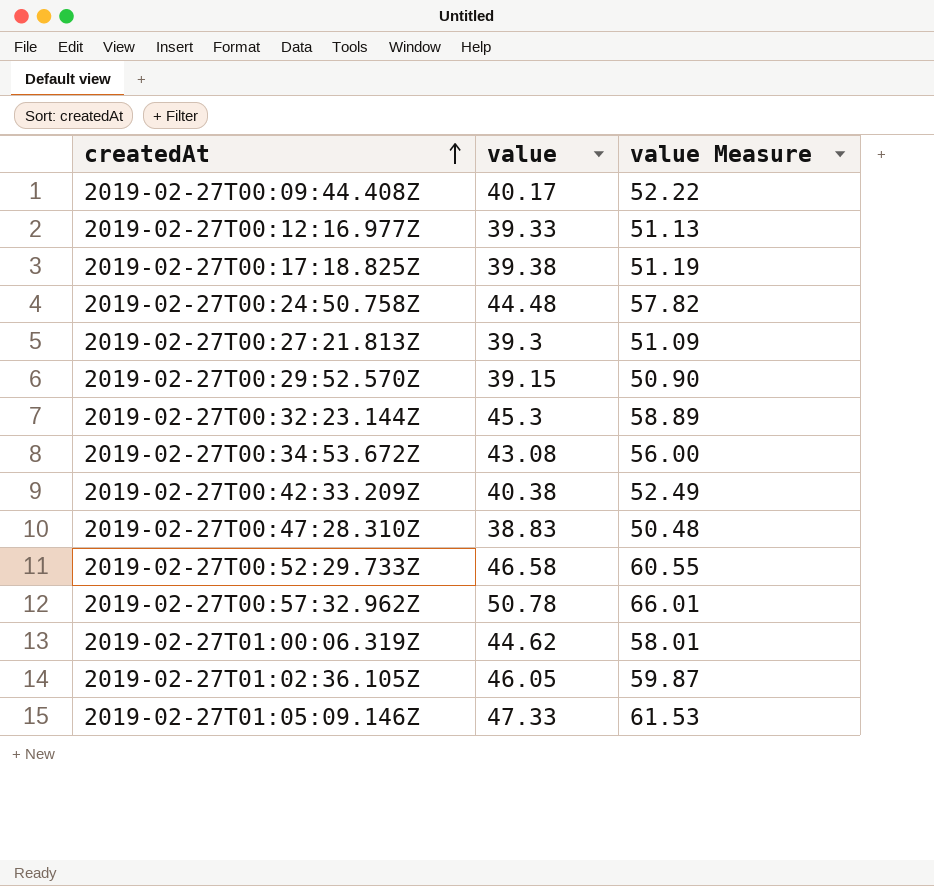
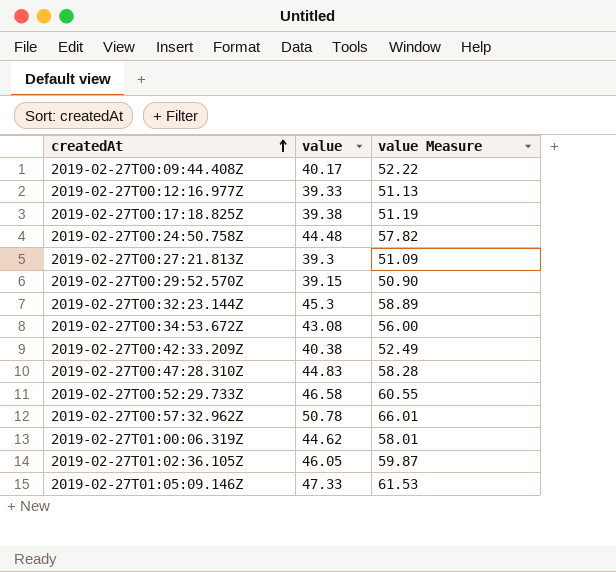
2019-02-27T00:47:28.310Z | value: 38.83 -> 44.83
2019-02-27T00:47:28.310Z | value Measure: 50.48 -> 58.28

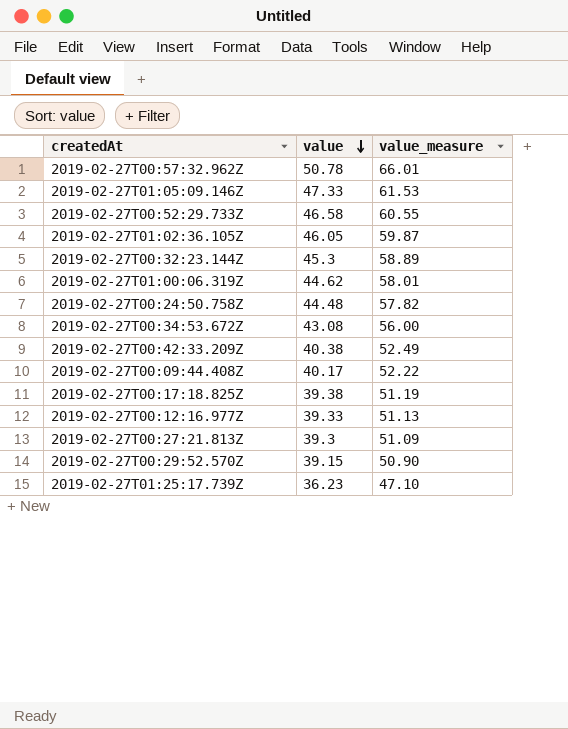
row order: createdAt ascending -> value descending
column name: value Measure -> value_measure
row 2019-02-27T00:47:28.310Z: 44.83 | 58.28 -> none
row 2019-02-27T01:25:17.739Z: none -> 36.23 | 47.10

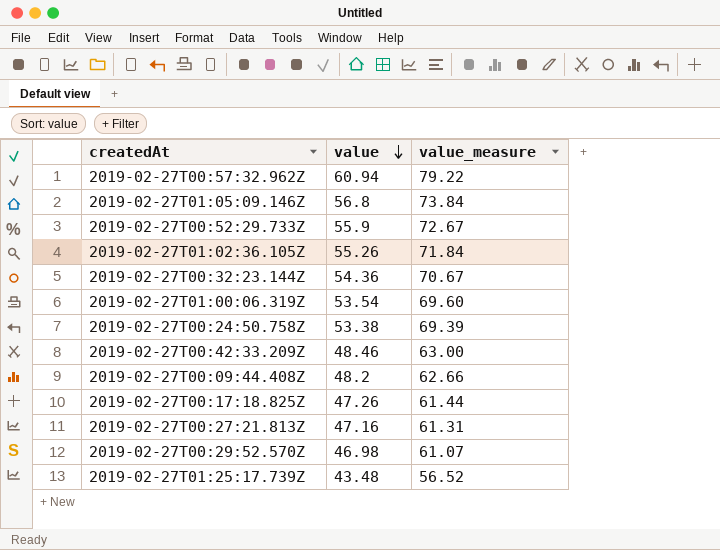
row 2019-02-27T00:34:53.672Z: 43.08 | 56.00 -> none
row 2019-02-27T00:12:16.977Z: 39.33 | 51.13 -> none
2019-02-27T00:57:32.962Z | value: 50.78 -> 60.94
2019-02-27T00:57:32.962Z | value_measure: 66.01 -> 79.22
2019-02-27T01:05:09.146Z | value: 47.33 -> 56.8
2019-02-27T01:05:09.146Z | value_measure: 61.53 -> 73.84
2019-02-27T00:52:29.733Z | value: 46.58 -> 55.9
2019-02-27T00:52:29.733Z | value_measure: 60.55 -> 72.67
2019-02-27T01:02:36.105Z | value: 46.05 -> 55.26
2019-02-27T01:02:36.105Z | value_measure: 59.87 -> 71.84
2019-02-27T00:32:23.144Z | value: 45.3 -> 54.36
2019-02-27T00:32:23.144Z | value_measure: 58.89 -> 70.67
2019-02-27T01:00:06.319Z | value: 44.62 -> 53.54
2019-02-27T01:00:06.319Z | value_measure: 58.01 -> 69.60
2019-02-27T00:24:50.758Z | value: 44.48 -> 53.38
2019-02-27T00:24:50.758Z | value_measure: 57.82 -> 69.39
2019-02-27T00:42:33.209Z | value: 40.38 -> 48.46
2019-02-27T00:42:33.209Z | value_measure: 52.49 -> 63.00
2019-02-27T00:09:44.408Z | value: 40.17 -> 48.2
2019-02-27T00:09:44.408Z | value_measure: 52.22 -> 62.66
2019-02-27T00:17:18.825Z | value: 39.38 -> 47.26
2019-02-27T00:17:18.825Z | value_measure: 51.19 -> 61.44
2019-02-27T00:27:21.813Z | value: 39.3 -> 47.16
2019-02-27T00:27:21.813Z | value_measure: 51.09 -> 61.31
2019-02-27T00:29:52.570Z | value: 39.15 -> 46.98
2019-02-27T00:29:52.570Z | value_measure: 50.90 -> 61.07
2019-02-27T01:25:17.739Z | value: 36.23 -> 43.48
2019-02-27T01:25:17.739Z | value_measure: 47.10 -> 56.52

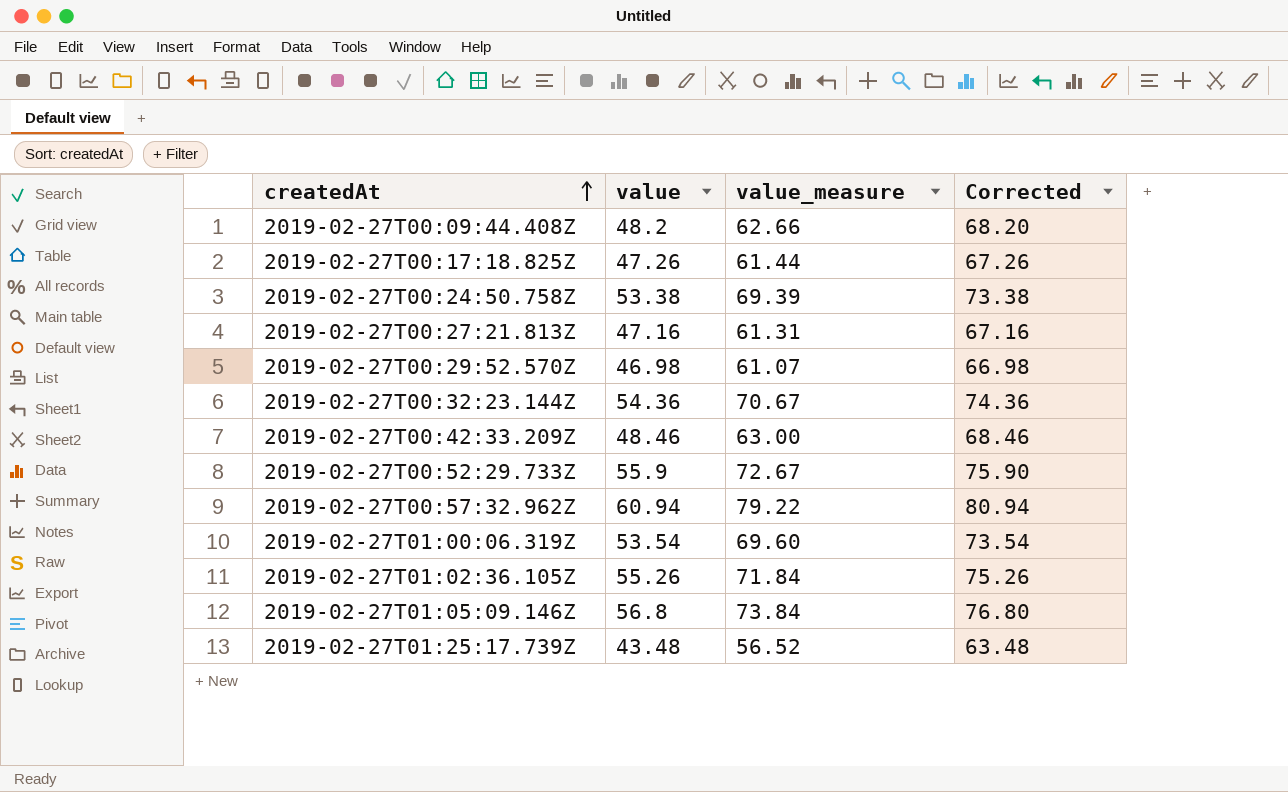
row order: value descending -> createdAt ascending
column Corrected | formula: none -> [value] + 20

